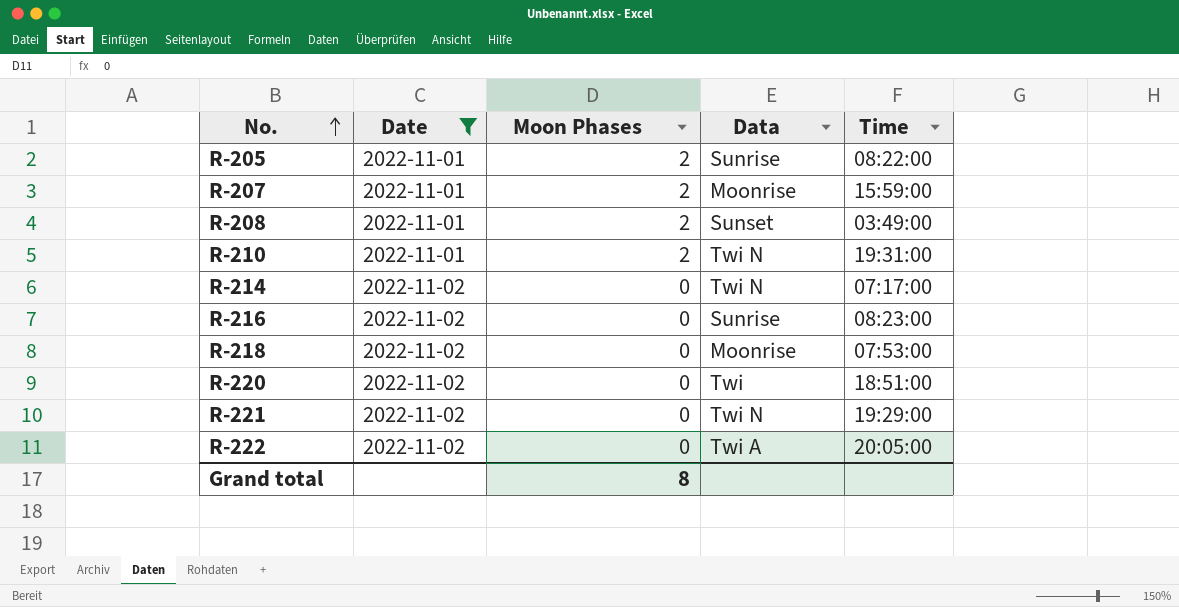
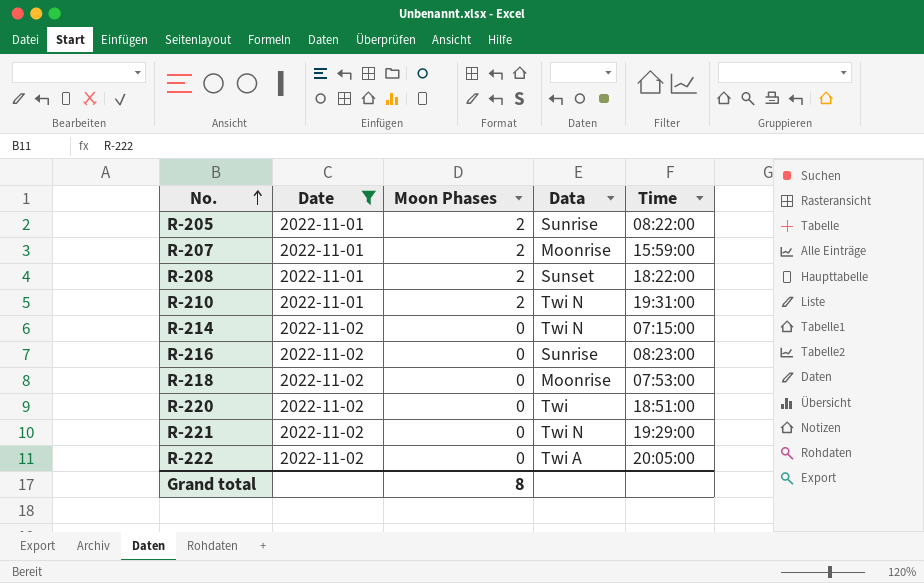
R-208 | Time: 03:49:00 -> 18:22:00
R-214 | Time: 07:17:00 -> 07:15:00

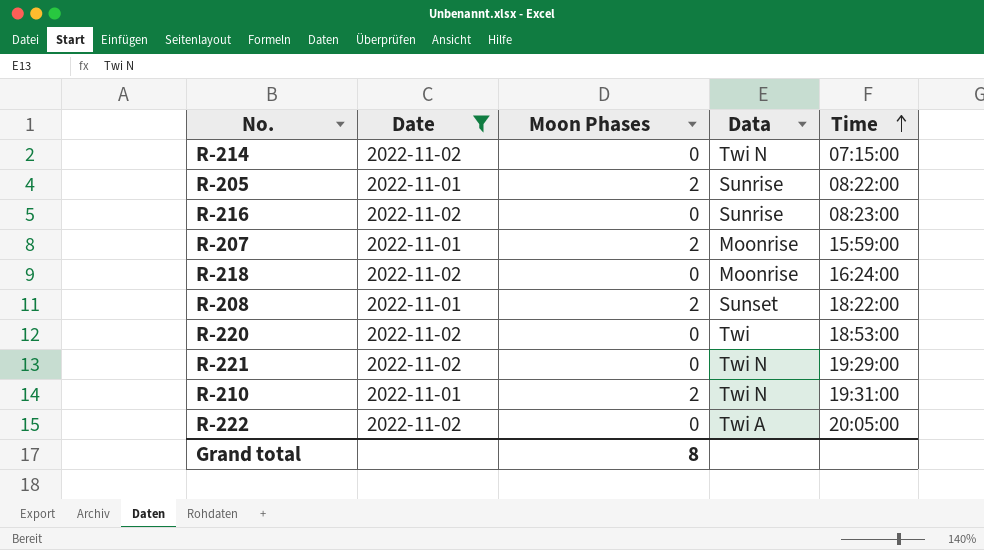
row order: No. ascending -> Time ascending
R-218 | Time: 07:53:00 -> 16:24:00
R-220 | Time: 18:51:00 -> 18:53:00

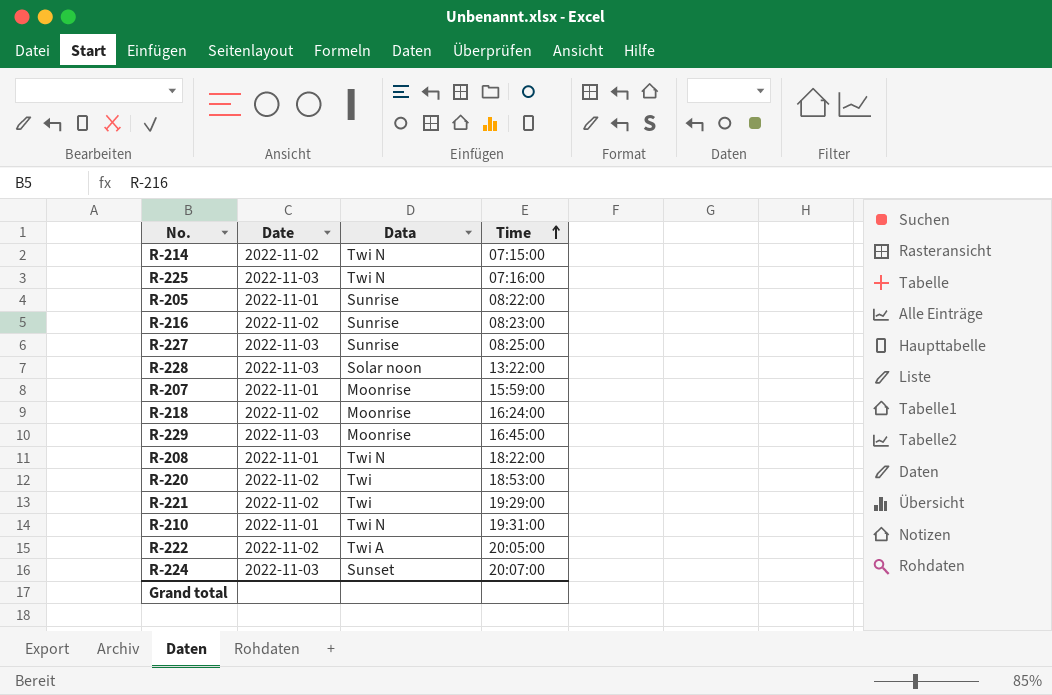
filter: Date != 2022-11-03 -> none
column Moon Phases | position: 3 -> none
R-208 | Data: Sunset -> Twi N
R-221 | Data: Twi N -> Twi

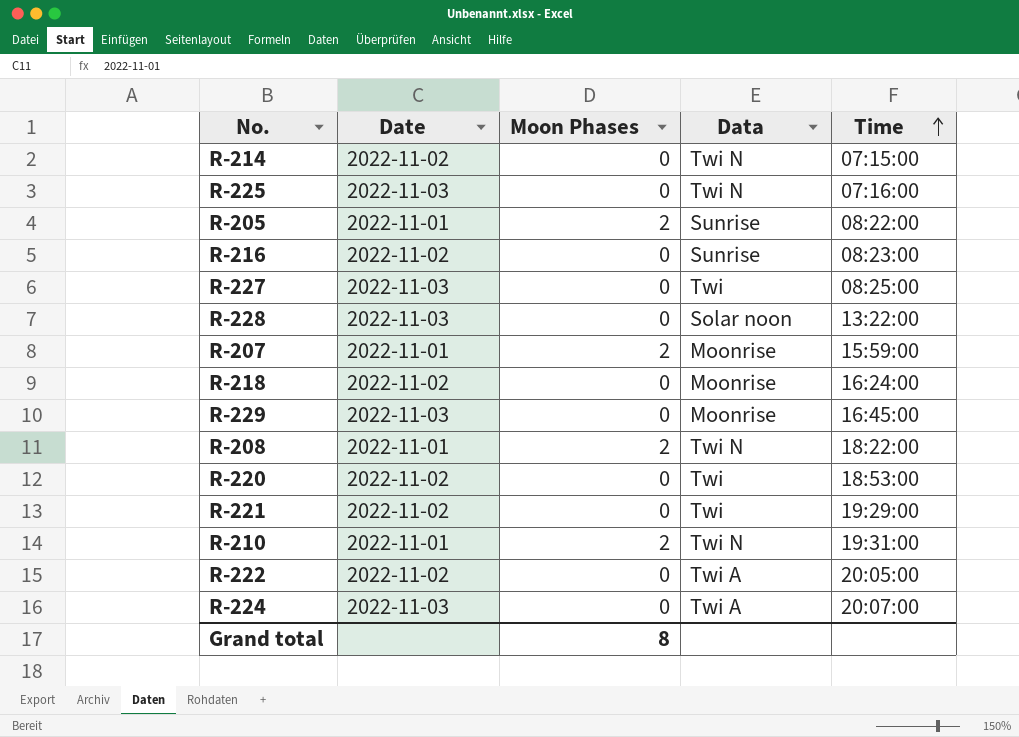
column Moon Phases | position: none -> 3
R-227 | Data: Sunrise -> Twi
R-224 | Data: Sunset -> Twi A

